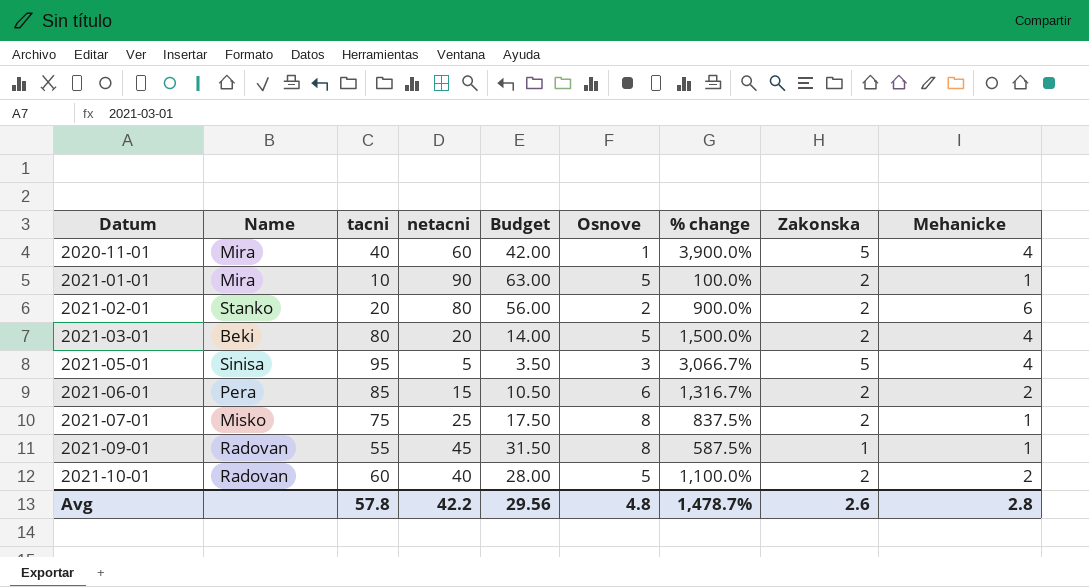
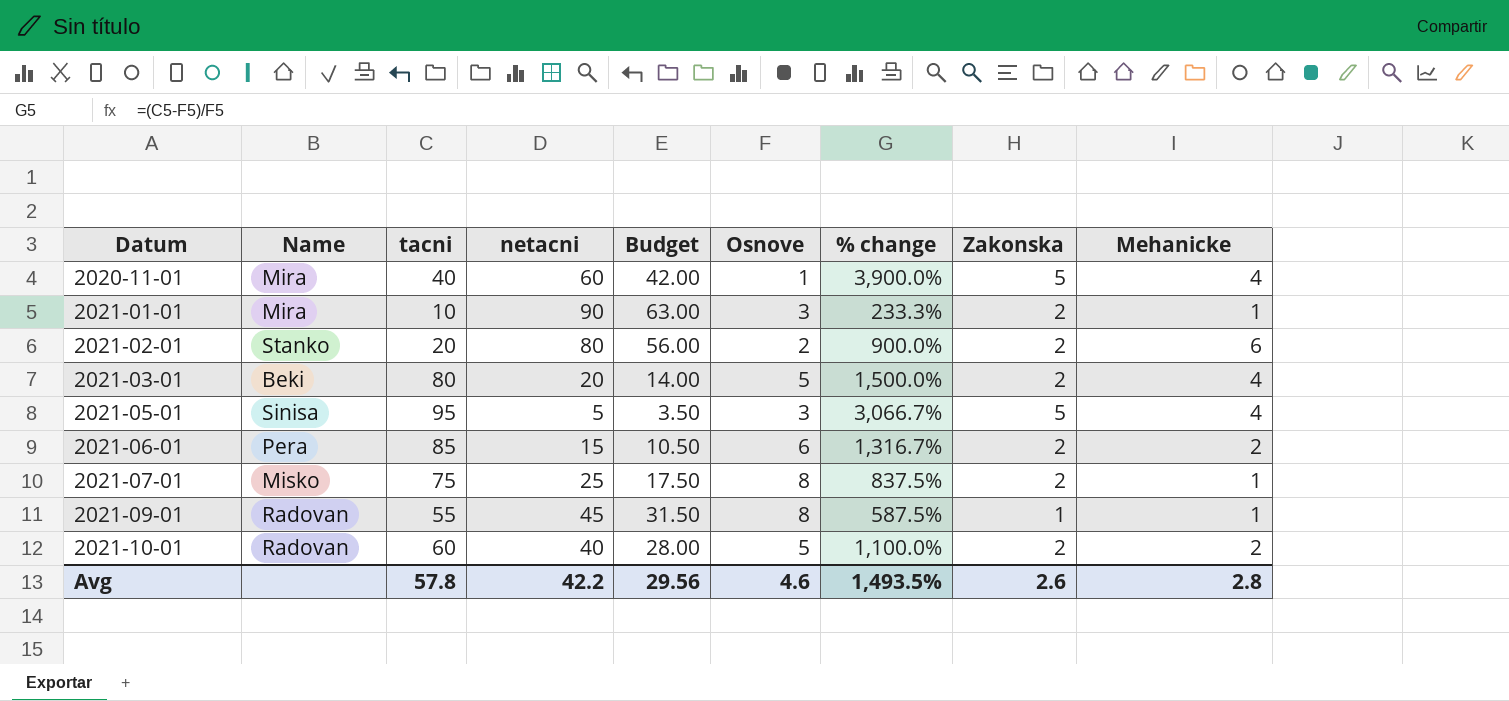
2021-01-01 | Osnove: 5 -> 3
2021-01-01 | % change: 100.0% -> 233.3%
Avg | Osnove: 4.8 -> 4.6
Avg | % change: 1,478.7% -> 1,493.5%

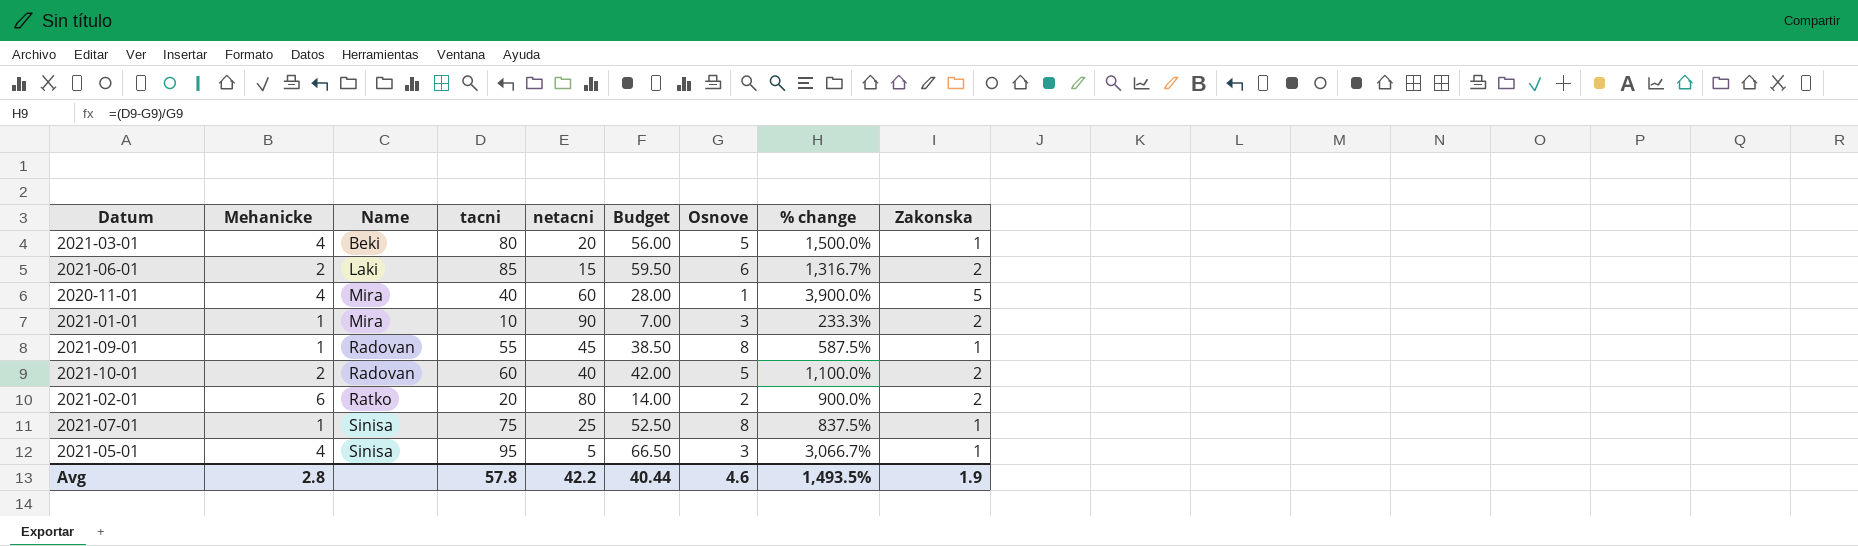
row order: Datum ascending -> Name ascending
column Mehanicke | position: 9 -> 2
column Budget | formula: [netacni] * 0.7 -> [tacni] * 0.7
2021-03-01 | Zakonska: 2 -> 1
2021-06-01 | Name: Pera -> Laki
2021-02-01 | Name: Stanko -> Ratko
2021-07-01 | Name: Misko -> Sinisa
2021-07-01 | Zakonska: 2 -> 1
2021-05-01 | Zakonska: 5 -> 1
Avg | Budget: 29.56 -> 40.44
Avg | Zakonska: 2.6 -> 1.9

